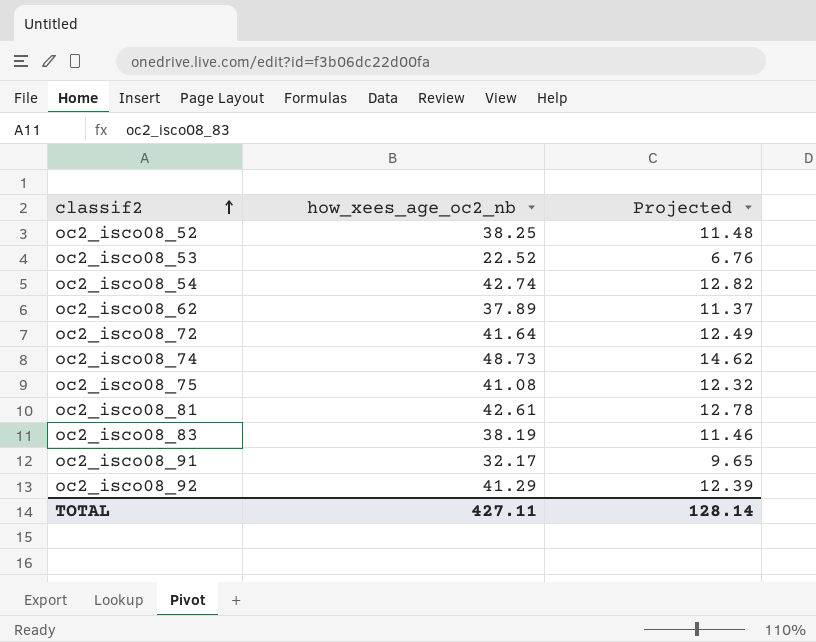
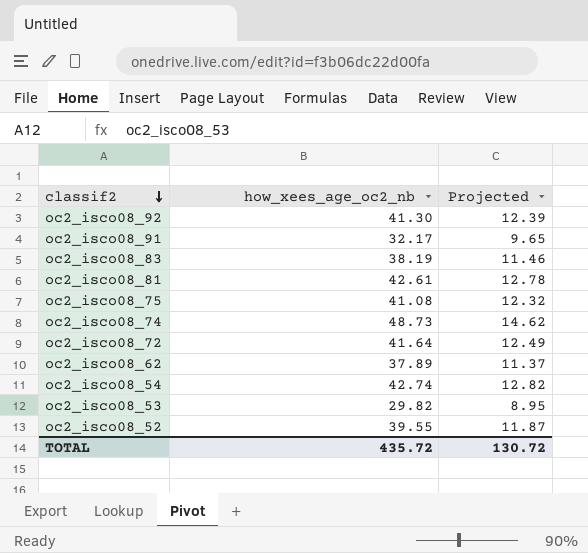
row order: classif2 ascending -> classif2 descending
oc2_isco08_92 | how_xees_age_oc2_nb: 41.29 -> 41.30
oc2_isco08_53 | how_xees_age_oc2_nb: 22.52 -> 29.82
oc2_isco08_53 | Projected: 6.76 -> 8.95
oc2_isco08_52 | how_xees_age_oc2_nb: 38.25 -> 39.55
oc2_isco08_52 | Projected: 11.48 -> 11.87
TOTAL | how_xees_age_oc2_nb: 427.11 -> 435.72
TOTAL | Projected: 128.14 -> 130.72

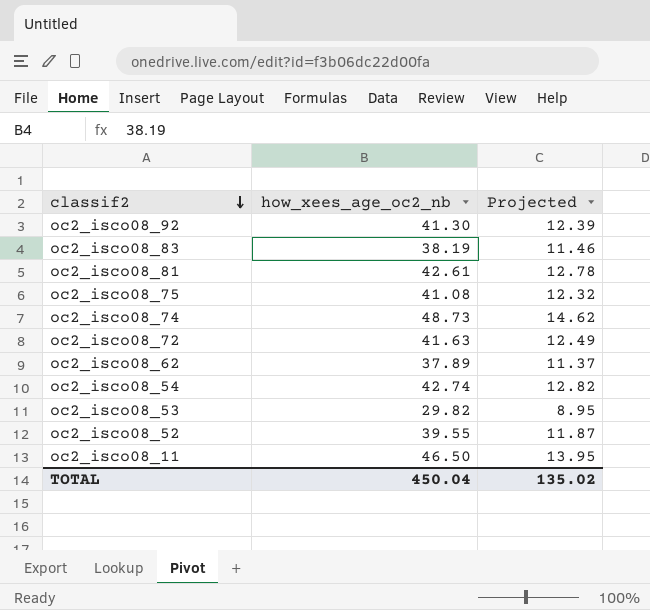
row oc2_isco08_91: 32.17 | 9.65 -> none
oc2_isco08_72 | how_xees_age_oc2_nb: 41.64 -> 41.63
row oc2_isco08_11: none -> 46.50 | 13.95
TOTAL | how_xees_age_oc2_nb: 435.72 -> 450.04
TOTAL | Projected: 130.72 -> 135.02

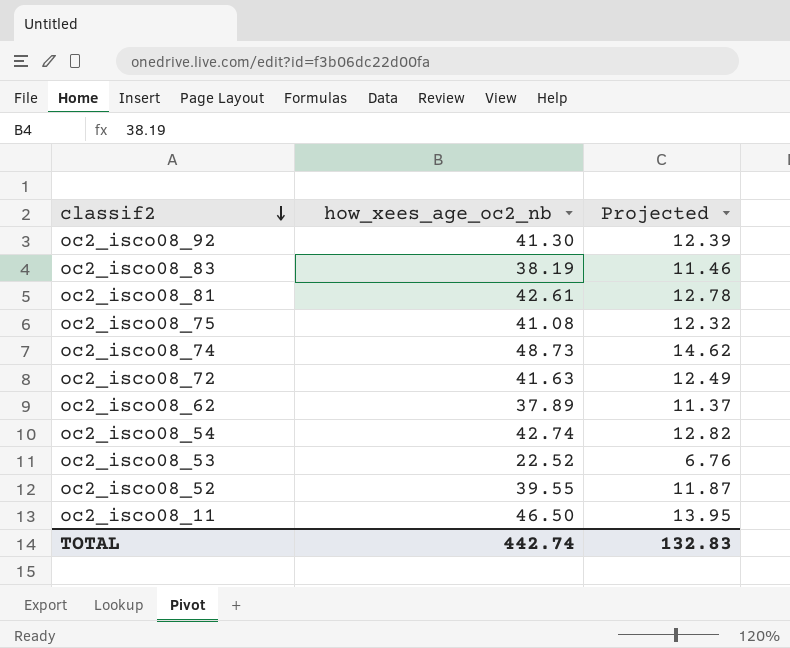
oc2_isco08_53 | how_xees_age_oc2_nb: 29.82 -> 22.52
oc2_isco08_53 | Projected: 8.95 -> 6.76
TOTAL | how_xees_age_oc2_nb: 450.04 -> 442.74
TOTAL | Projected: 135.02 -> 132.83

